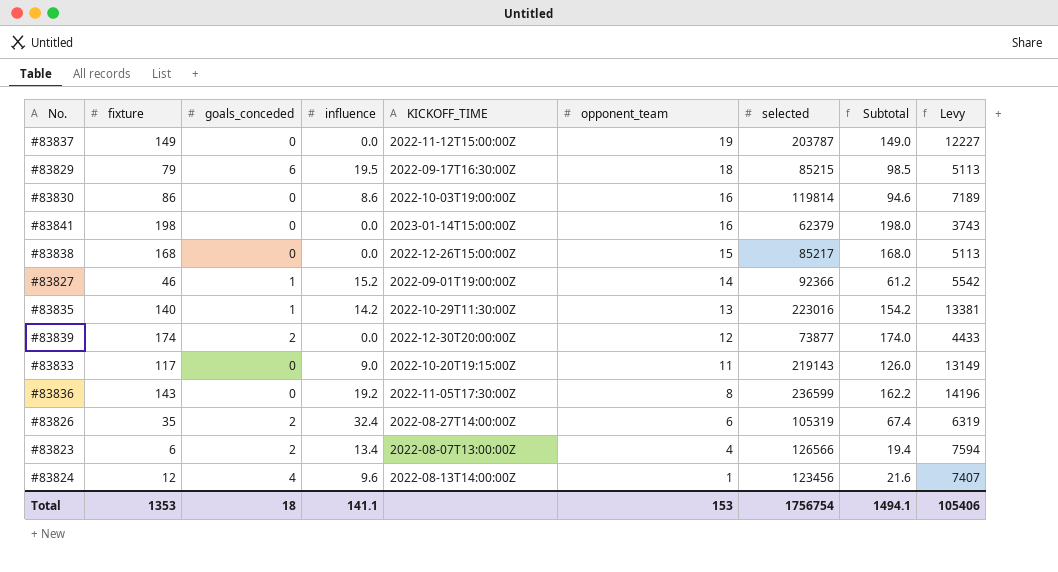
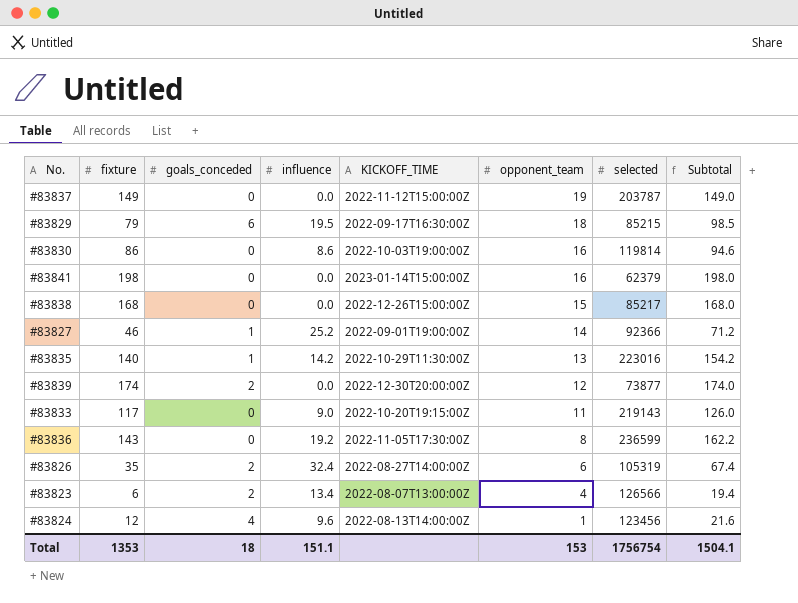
column Levy | formula: [selected] * 0.06 -> none
#83827 | influence: 15.2 -> 25.2
#83827 | Subtotal: 61.2 -> 71.2
Total | influence: 141.1 -> 151.1
Total | Subtotal: 1494.1 -> 1504.1

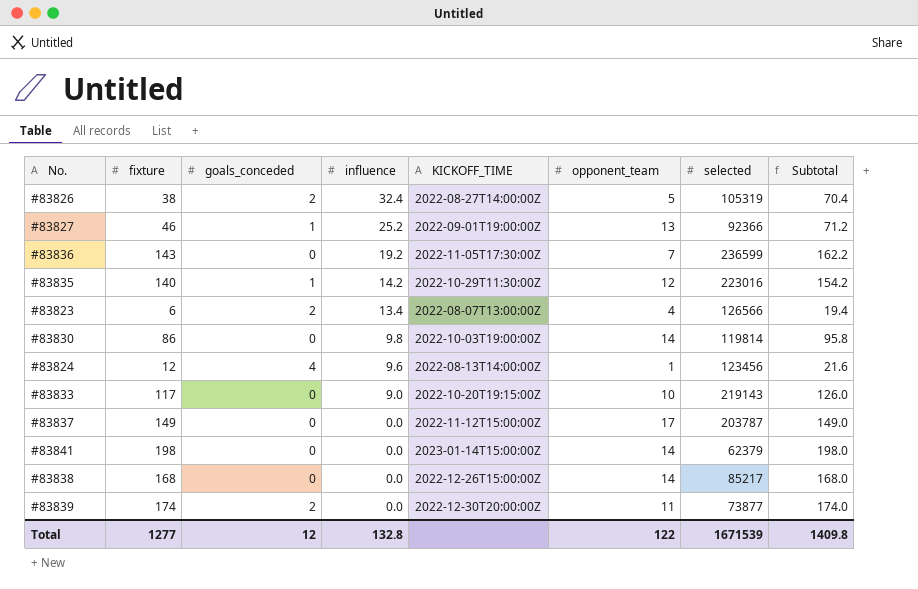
row order: opponent_team descending -> influence descending
row #83829: 79 | 6 | 19.5 | 2022-09-17T16:30:00Z | 18 | 85215 | 98.5 -> none
#83826 | fixture: 35 -> 38
#83826 | opponent_team: 6 -> 5
#83826 | Subtotal: 67.4 -> 70.4
#83827 | opponent_team: 14 -> 13
#83836 | opponent_team: 8 -> 7
#83835 | opponent_team: 13 -> 12
#83830 | influence: 8.6 -> 9.8
#83830 | opponent_team: 16 -> 14
#83830 | Subtotal: 94.6 -> 95.8
#83833 | opponent_team: 11 -> 10
#83837 | opponent_team: 19 -> 17
#83841 | opponent_team: 16 -> 14
#83838 | opponent_team: 15 -> 14
#83839 | opponent_team: 12 -> 11
Total | fixture: 1353 -> 1277
Total | goals_conceded: 18 -> 12
Total | influence: 151.1 -> 132.8
Total | opponent_team: 153 -> 122
Total | selected: 1756754 -> 1671539
Total | Subtotal: 1504.1 -> 1409.8

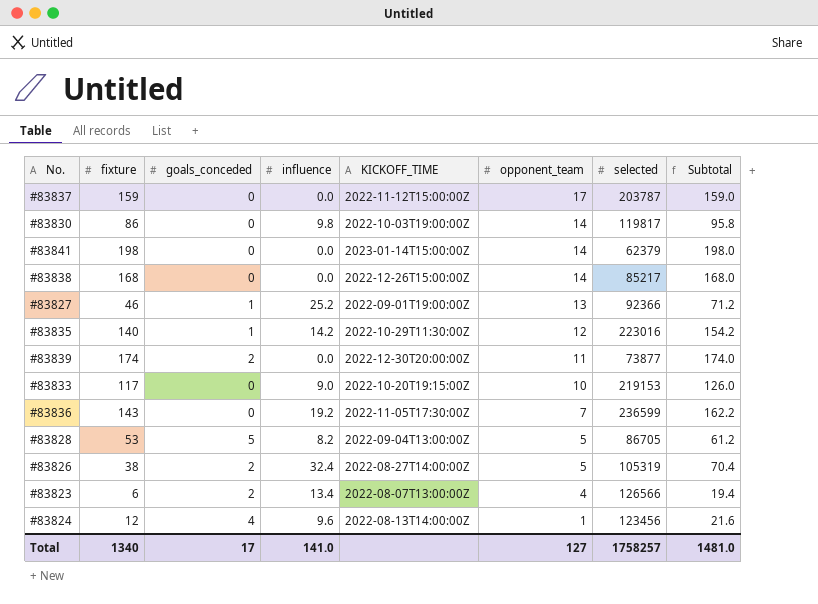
row order: influence descending -> opponent_team descending
#83837 | fixture: 149 -> 159
#83837 | Subtotal: 149.0 -> 159.0
#83830 | selected: 119814 -> 119817
#83833 | selected: 219143 -> 219153
row #83828: none -> 53 | 5 | 8.2 | 2022-09-04T13:00:00Z | 5 | 86705 | 61.2
Total | fixture: 1277 -> 1340
Total | goals_conceded: 12 -> 17
Total | influence: 132.8 -> 141.0
Total | opponent_team: 122 -> 127
Total | selected: 1671539 -> 1758257
Total | Subtotal: 1409.8 -> 1481.0

